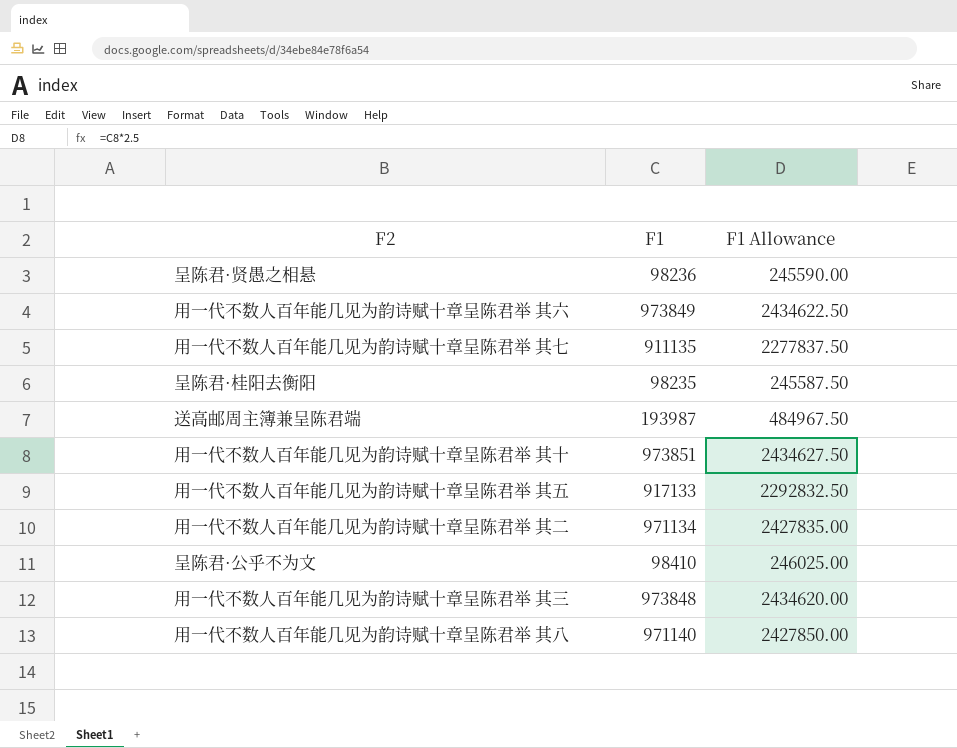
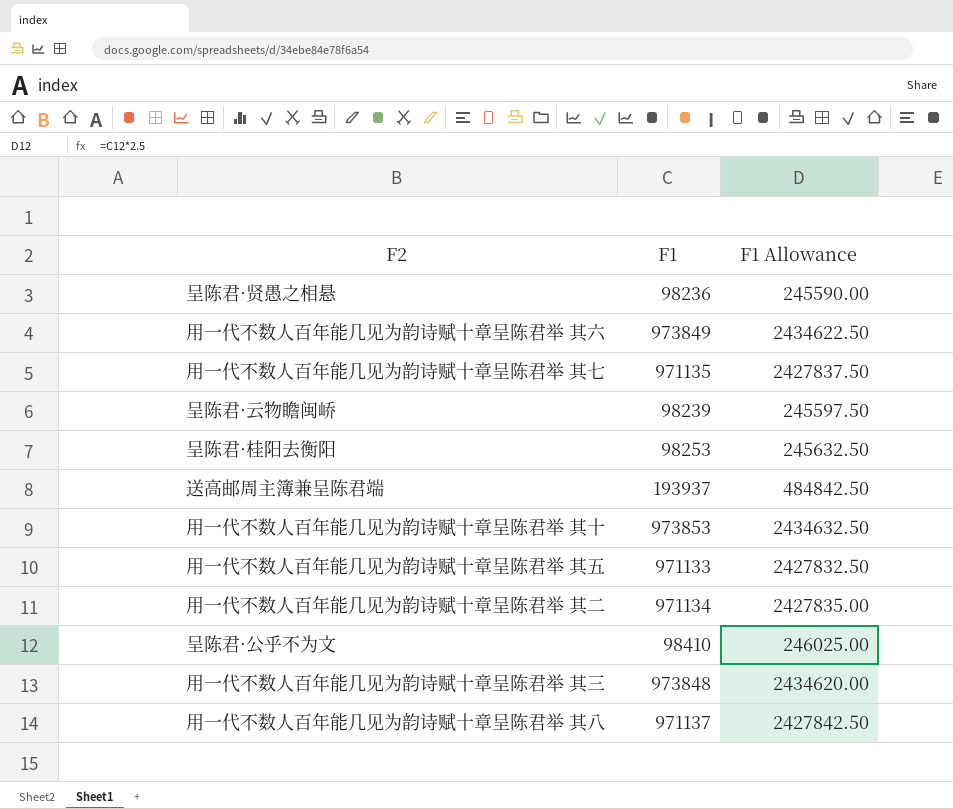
用一代不数人百年能几见为韵诗赋十章呈陈君举 其七 | F1: 911135 -> 971135
用一代不数人百年能几见为韵诗赋十章呈陈君举 其七 | F1 Allowance: 2277837.50 -> 2427837.50
row 呈陈君·云物瞻闽峤: none -> 98239 | 245597.50
呈陈君·桂阳去衡阳 | F1: 98235 -> 98253
呈陈君·桂阳去衡阳 | F1 Allowance: 245587.50 -> 245632.50
送高邮周主簿兼呈陈君端 | F1: 193987 -> 193937
送高邮周主簿兼呈陈君端 | F1 Allowance: 484967.50 -> 484842.50
用一代不数人百年能几见为韵诗赋十章呈陈君举 其十 | F1: 973851 -> 973853
用一代不数人百年能几见为韵诗赋十章呈陈君举 其十 | F1 Allowance: 2434627.50 -> 2434632.50
用一代不数人百年能几见为韵诗赋十章呈陈君举 其五 | F1: 917133 -> 971133
用一代不数人百年能几见为韵诗赋十章呈陈君举 其五 | F1 Allowance: 2292832.50 -> 2427832.50
用一代不数人百年能几见为韵诗赋十章呈陈君举 其八 | F1: 971140 -> 971137
用一代不数人百年能几见为韵诗赋十章呈陈君举 其八 | F1 Allowance: 2427850.00 -> 2427842.50

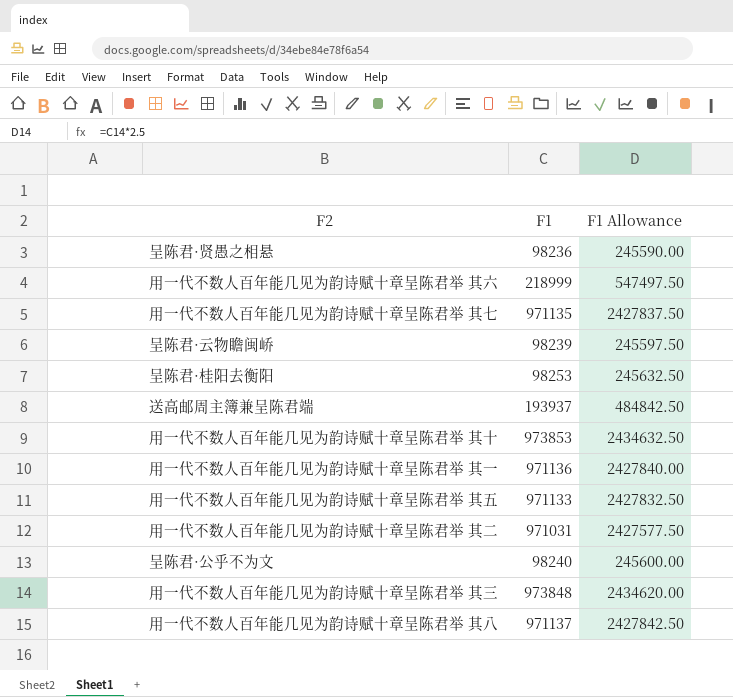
用一代不数人百年能几见为韵诗赋十章呈陈君举 其六 | F1: 973849 -> 218999
用一代不数人百年能几见为韵诗赋十章呈陈君举 其六 | F1 Allowance: 2434622.50 -> 547497.50
row 用一代不数人百年能几见为韵诗赋十章呈陈君举 其一: none -> 971136 | 2427840.00
用一代不数人百年能几见为韵诗赋十章呈陈君举 其二 | F1: 971134 -> 971031
用一代不数人百年能几见为韵诗赋十章呈陈君举 其二 | F1 Allowance: 2427835.00 -> 2427577.50
呈陈君·公乎不为文 | F1: 98410 -> 98240
呈陈君·公乎不为文 | F1 Allowance: 246025.00 -> 245600.00

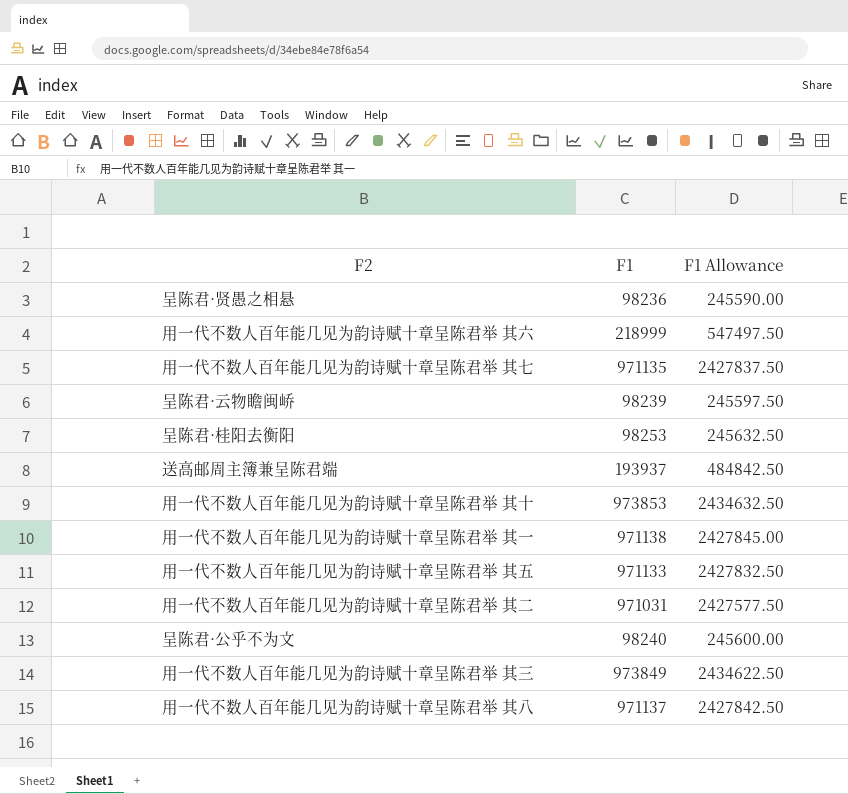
用一代不数人百年能几见为韵诗赋十章呈陈君举 其一 | F1: 971136 -> 971138
用一代不数人百年能几见为韵诗赋十章呈陈君举 其一 | F1 Allowance: 2427840.00 -> 2427845.00
用一代不数人百年能几见为韵诗赋十章呈陈君举 其三 | F1: 973848 -> 973849
用一代不数人百年能几见为韵诗赋十章呈陈君举 其三 | F1 Allowance: 2434620.00 -> 2434622.50

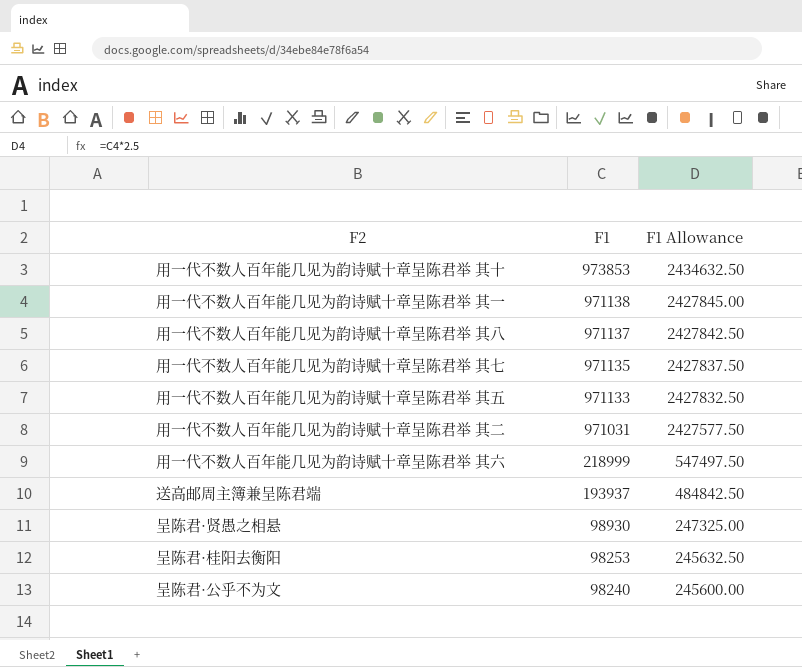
row order: none -> F1 descending
row 呈陈君·云物瞻闽峤: 98239 | 245597.50 -> none
row 用一代不数人百年能几见为韵诗赋十章呈陈君举 其三: 973849 | 2434622.50 -> none
呈陈君·贤愚之相悬 | F1: 98236 -> 98930
呈陈君·贤愚之相悬 | F1 Allowance: 245590.00 -> 247325.00

